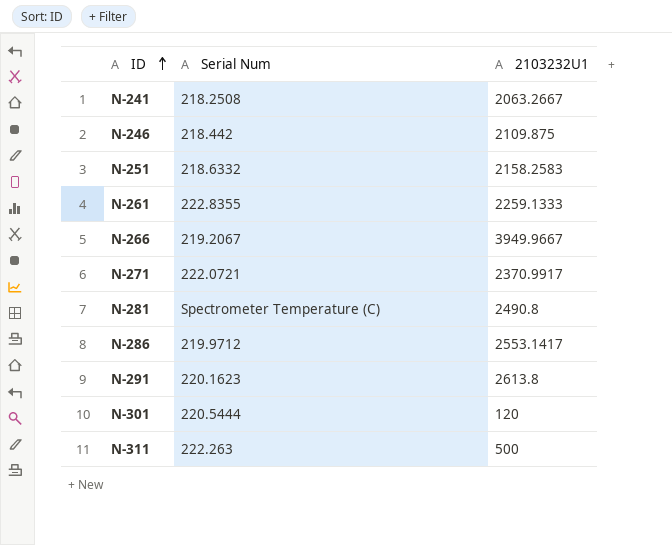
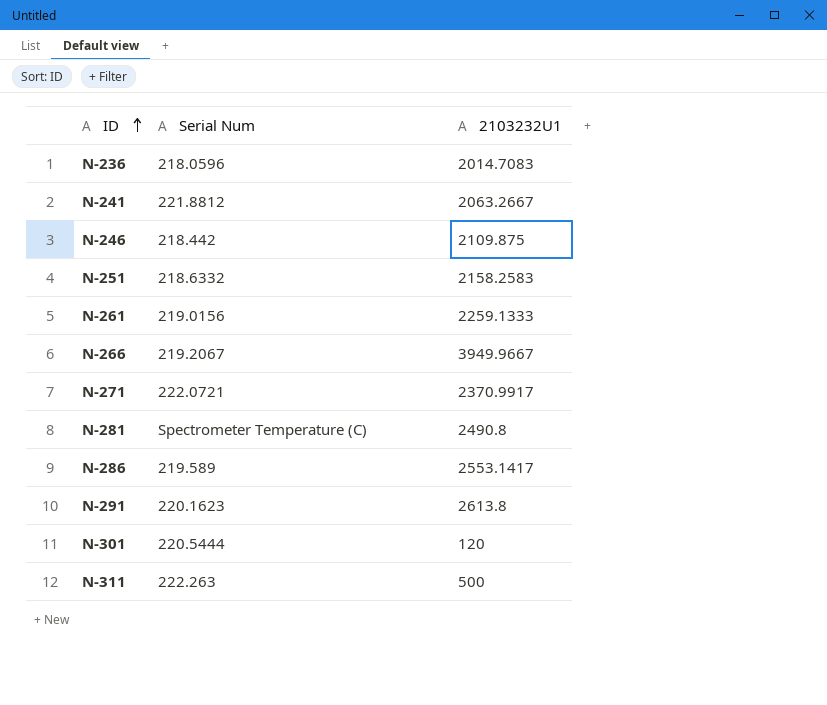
row N-236: none -> 218.0596 | 2014.7083
N-241 | Serial Num: 218.2508 -> 221.8812
N-261 | Serial Num: 222.8355 -> 219.0156
N-286 | Serial Num: 219.9712 -> 219.589

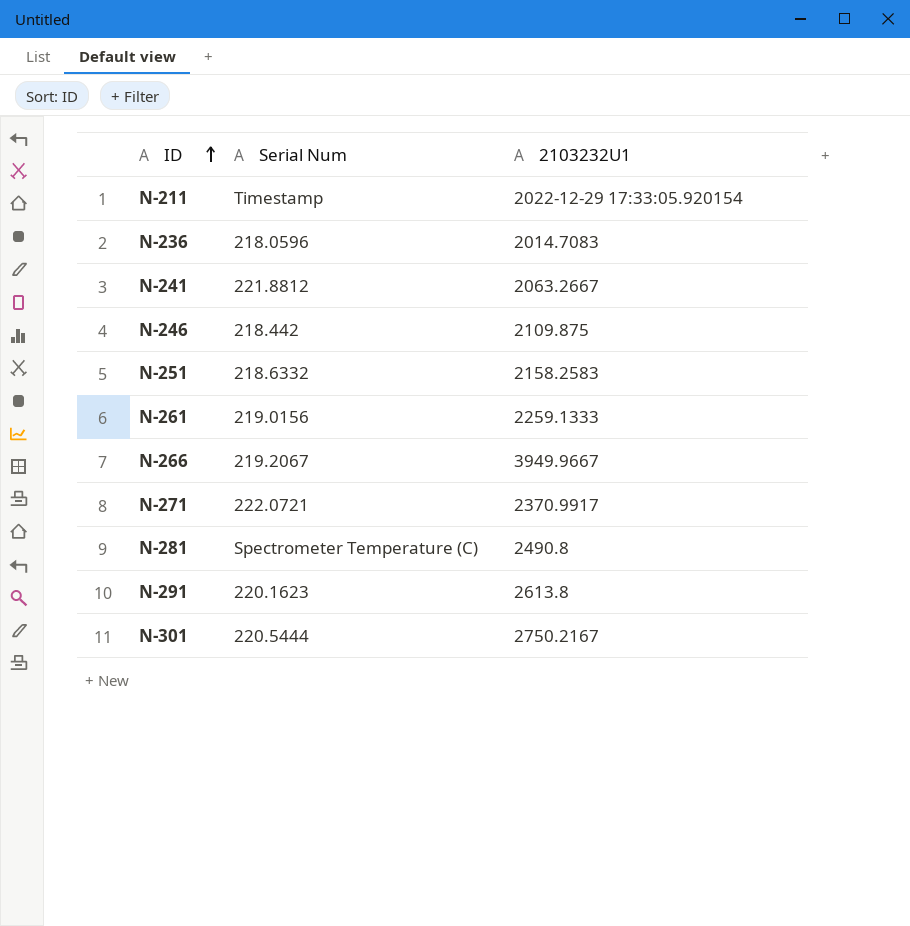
row N-286: 219.589 | 2553.1417 -> none
row N-311: 222.263 | 500 -> none
row N-211: none -> Timestamp | 2022-12-29 17:33:05.920154
N-301 | 2103232U1: 120 -> 2750.2167

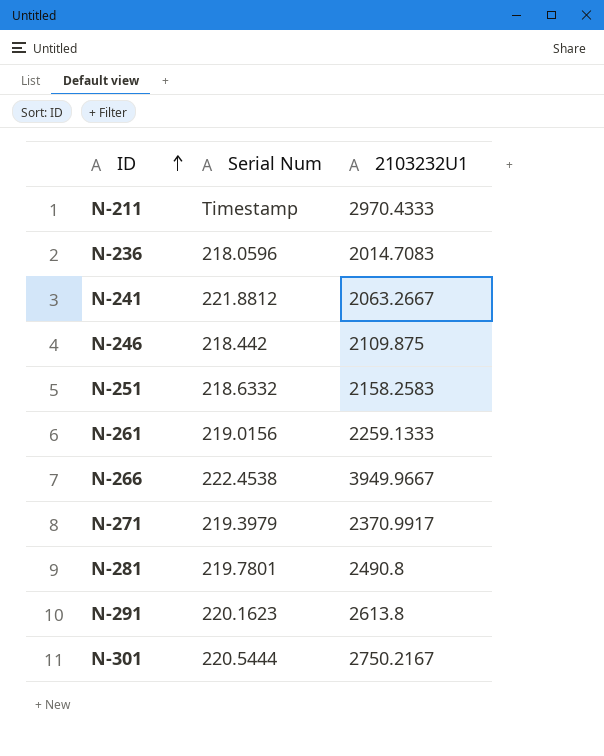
N-211 | 2103232U1: 2022-12-29 17:33:05.920154 -> 2970.4333
N-266 | Serial Num: 219.2067 -> 222.4538
N-271 | Serial Num: 222.0721 -> 219.3979
N-281 | Serial Num: Spectrometer Temperature (C) -> 219.7801

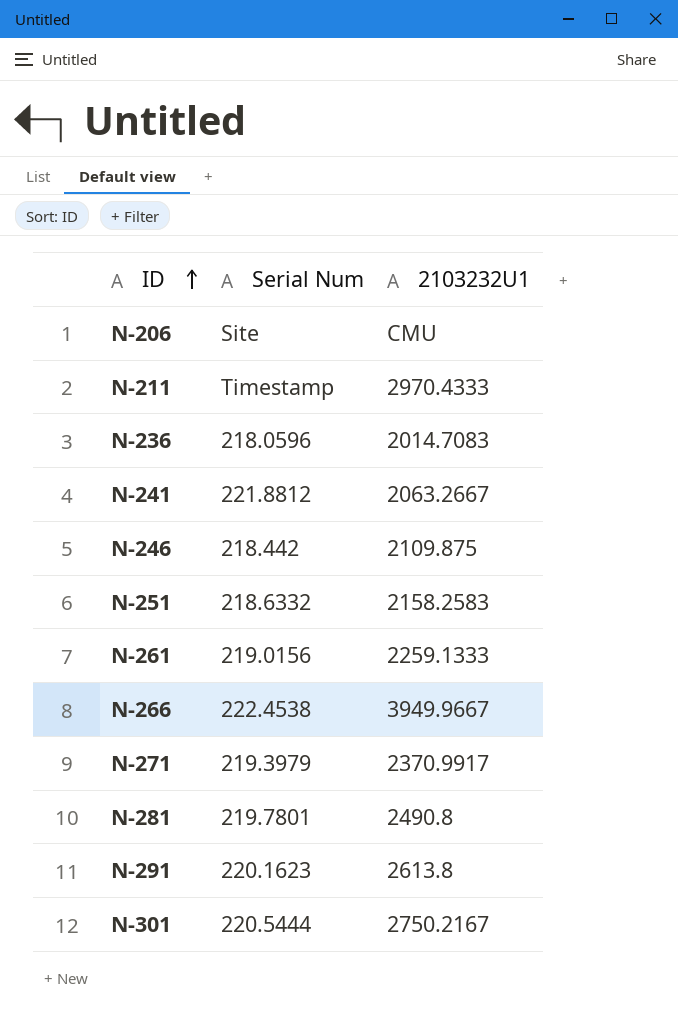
row N-206: none -> Site | CMU

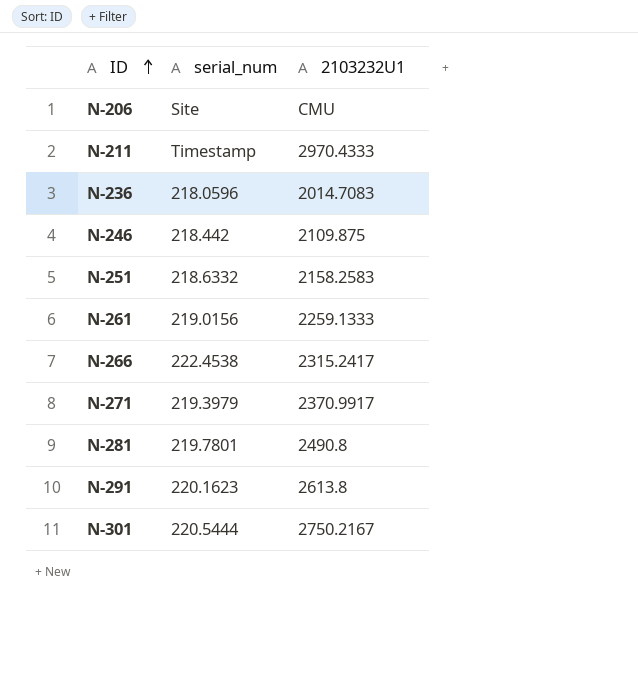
column name: Serial Num -> serial_num
row N-241: 221.8812 | 2063.2667 -> none
N-266 | 2103232U1: 3949.9667 -> 2315.2417

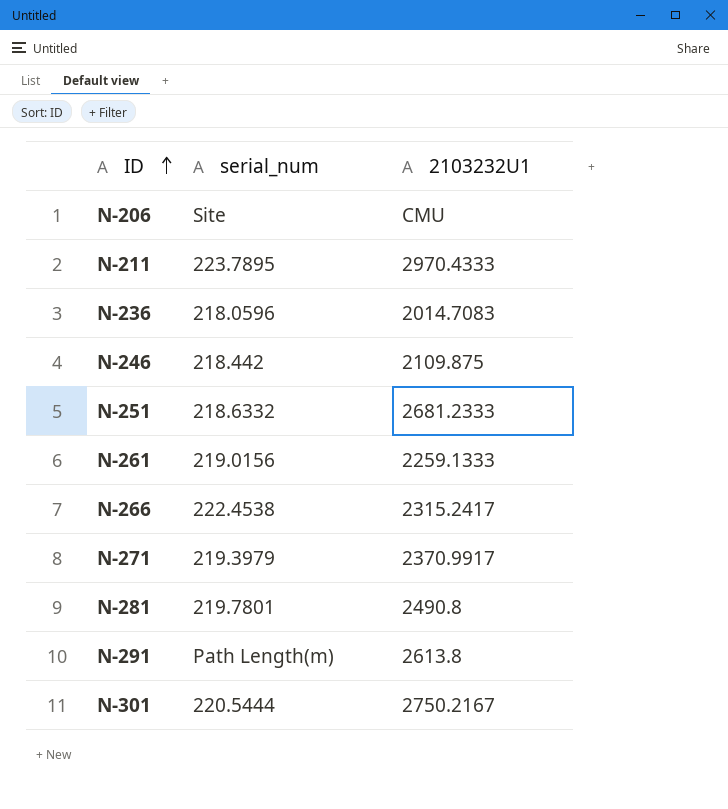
N-211 | serial_num: Timestamp -> 223.7895
N-251 | 2103232U1: 2158.2583 -> 2681.2333
N-291 | serial_num: 220.1623 -> Path Length(m)

